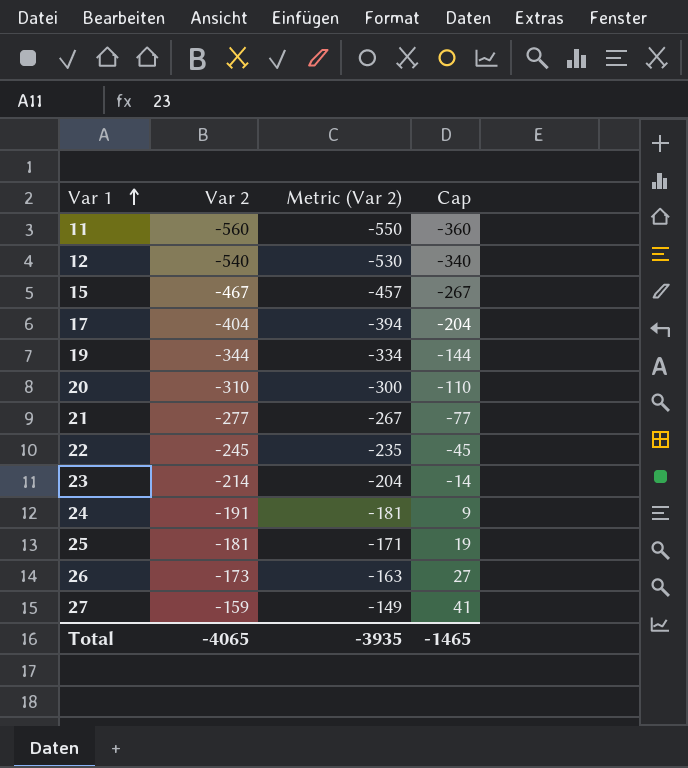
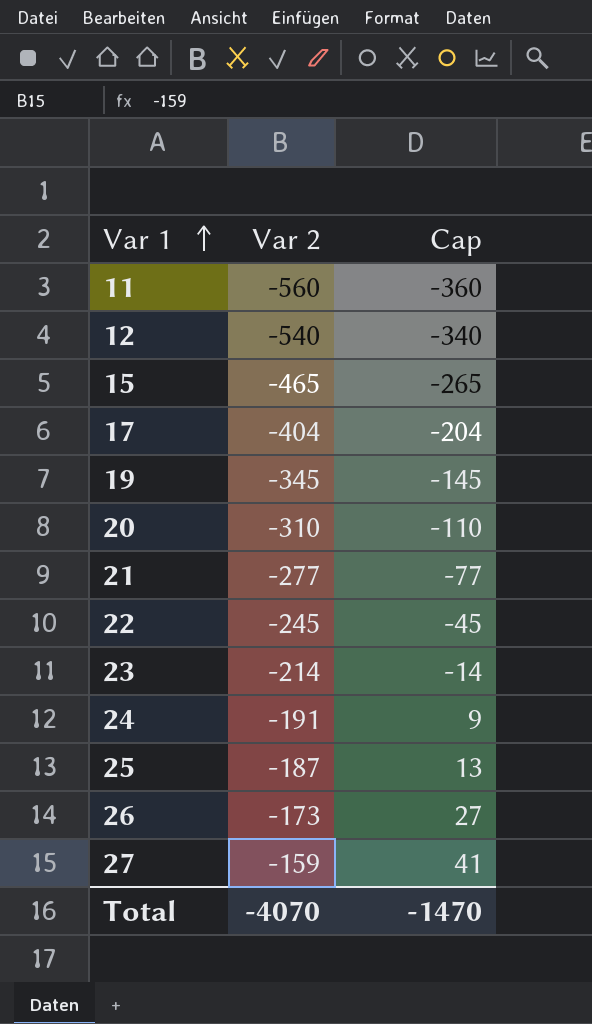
column Metric (Var 2) | formula: [Var 2] + 10 -> none
15 | Var 2: -467 -> -465
15 | Cap: -267 -> -265
19 | Var 2: -344 -> -345
19 | Cap: -144 -> -145
25 | Var 2: -181 -> -187
25 | Cap: 19 -> 13
Total | Var 2: -4065 -> -4070
Total | Cap: -1465 -> -1470

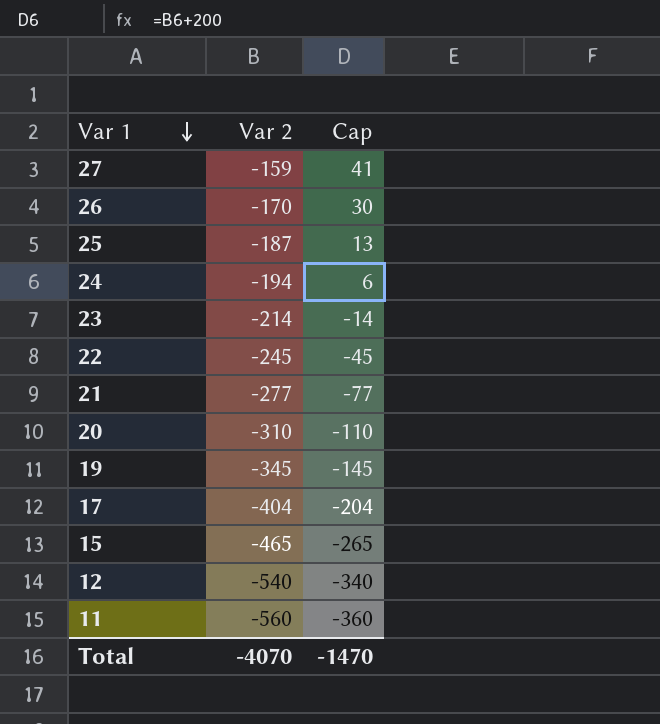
row order: Var 1 ascending -> Var 1 descending
26 | Var 2: -173 -> -170
26 | Cap: 27 -> 30
24 | Var 2: -191 -> -194
24 | Cap: 9 -> 6

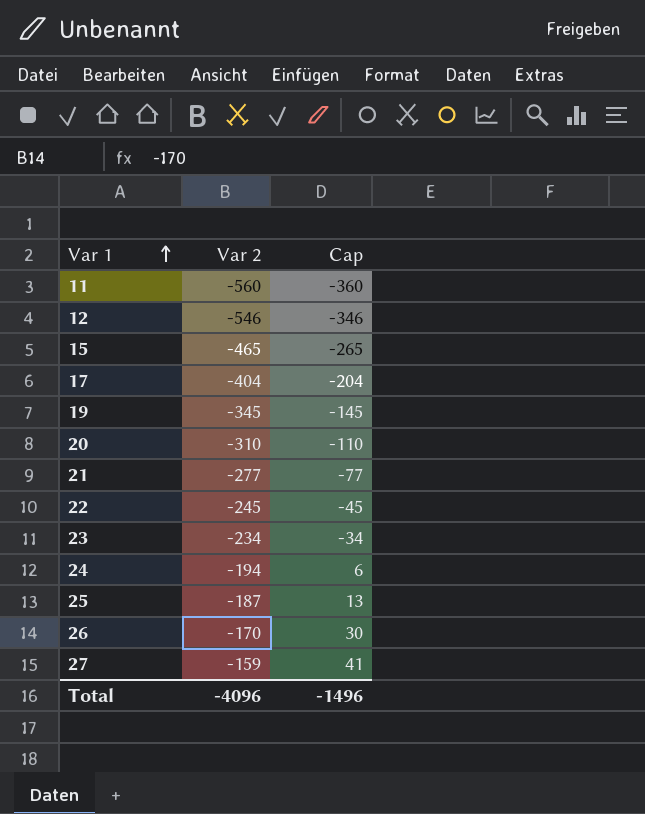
row order: Var 1 descending -> Var 1 ascending
12 | Var 2: -540 -> -546
12 | Cap: -340 -> -346
23 | Var 2: -214 -> -234
23 | Cap: -14 -> -34
Total | Var 2: -4070 -> -4096
Total | Cap: -1470 -> -1496

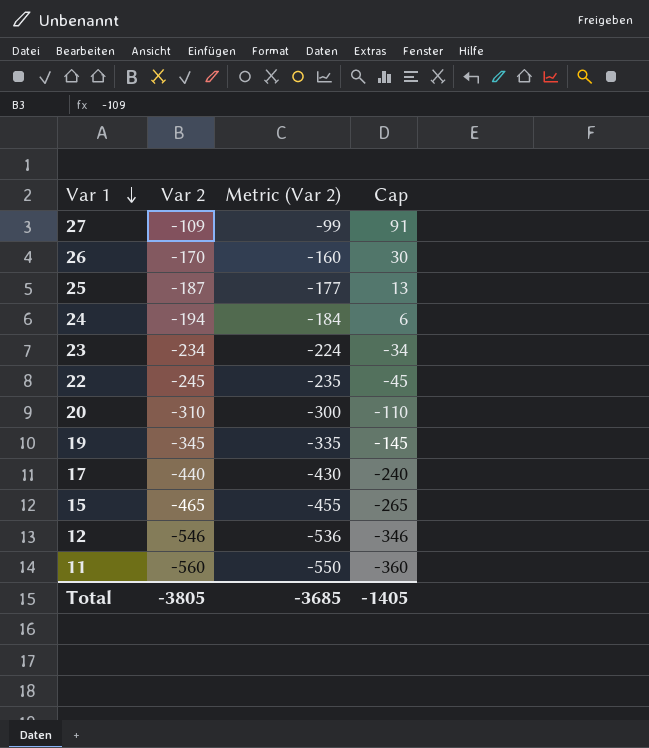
row order: Var 1 ascending -> Var 1 descending
column Metric (Var 2) | formula: none -> [Var 2] + 10
row 21: -277 | -77 -> none
27 | Var 2: -159 -> -109
27 | Cap: 41 -> 91
17 | Var 2: -404 -> -440
17 | Cap: -204 -> -240
Total | Var 2: -4096 -> -3805
Total | Cap: -1496 -> -1405

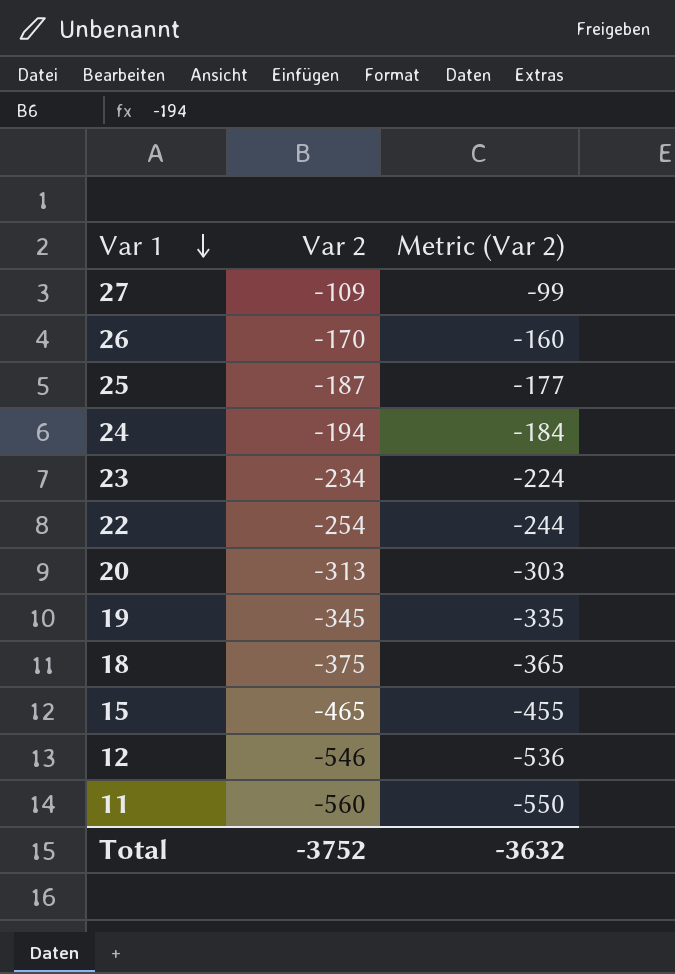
column Cap | formula: [Var 2] + 200 -> none
row 17: -440 | -430 | -240 -> none
22 | Var 2: -245 -> -254
22 | Metric (Var 2): -235 -> -244
20 | Var 2: -310 -> -313
20 | Metric (Var 2): -300 -> -303
row 18: none -> -375 | -365
Total | Var 2: -3805 -> -3752
Total | Metric (Var 2): -3685 -> -3632

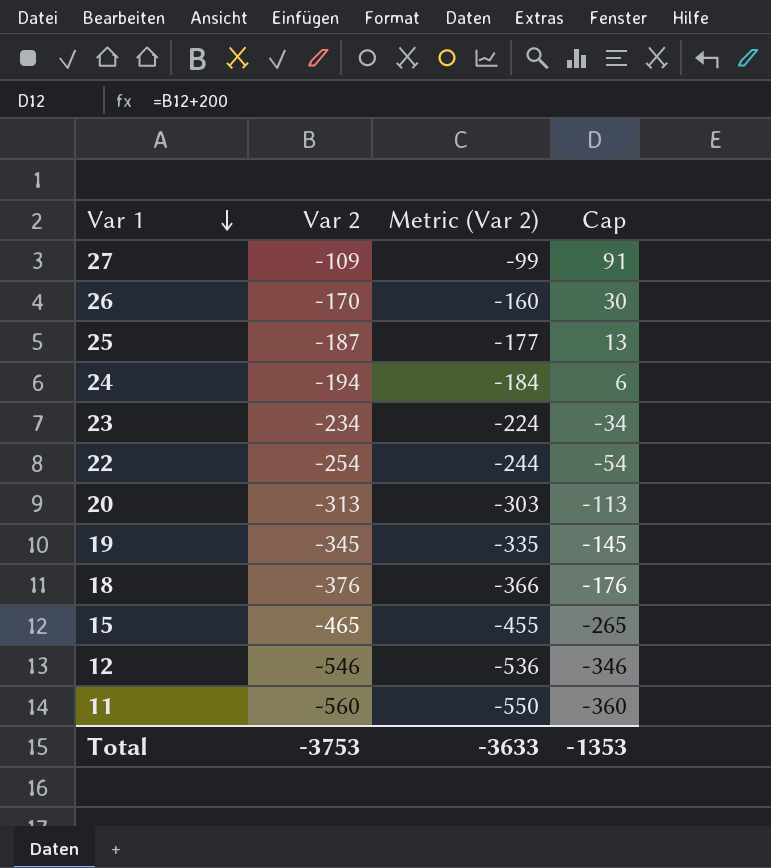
column Cap | formula: none -> [Var 2] + 200
18 | Var 2: -375 -> -376
18 | Metric (Var 2): -365 -> -366
Total | Var 2: -3752 -> -3753
Total | Metric (Var 2): -3632 -> -3633

